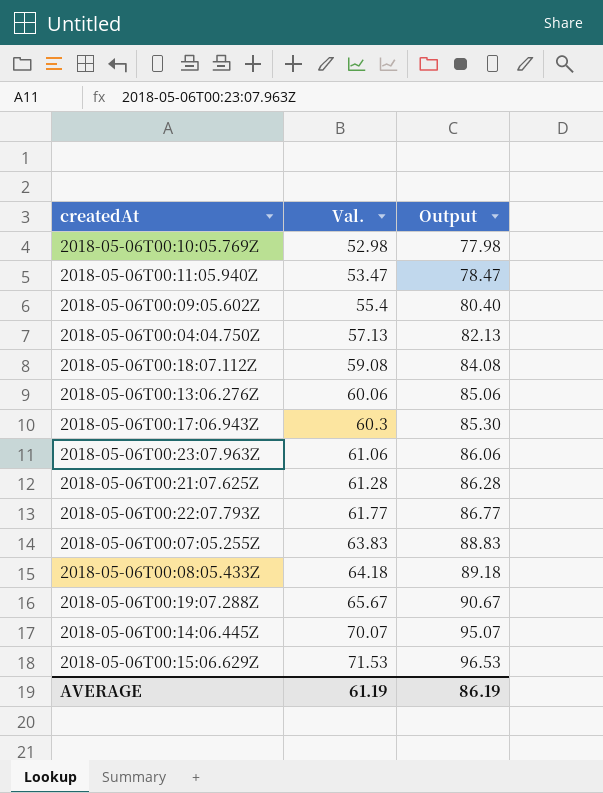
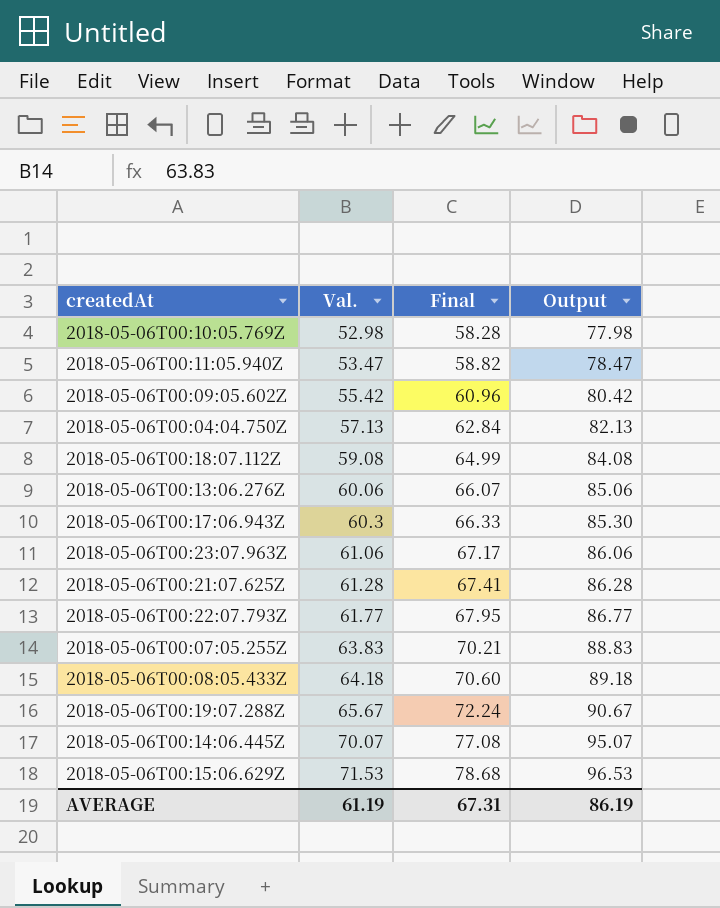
column Final | formula: none -> [Val.] * 1.1
2018-05-06T00:09:05.602Z | Val.: 55.4 -> 55.42
2018-05-06T00:09:05.602Z | Output: 80.40 -> 80.42

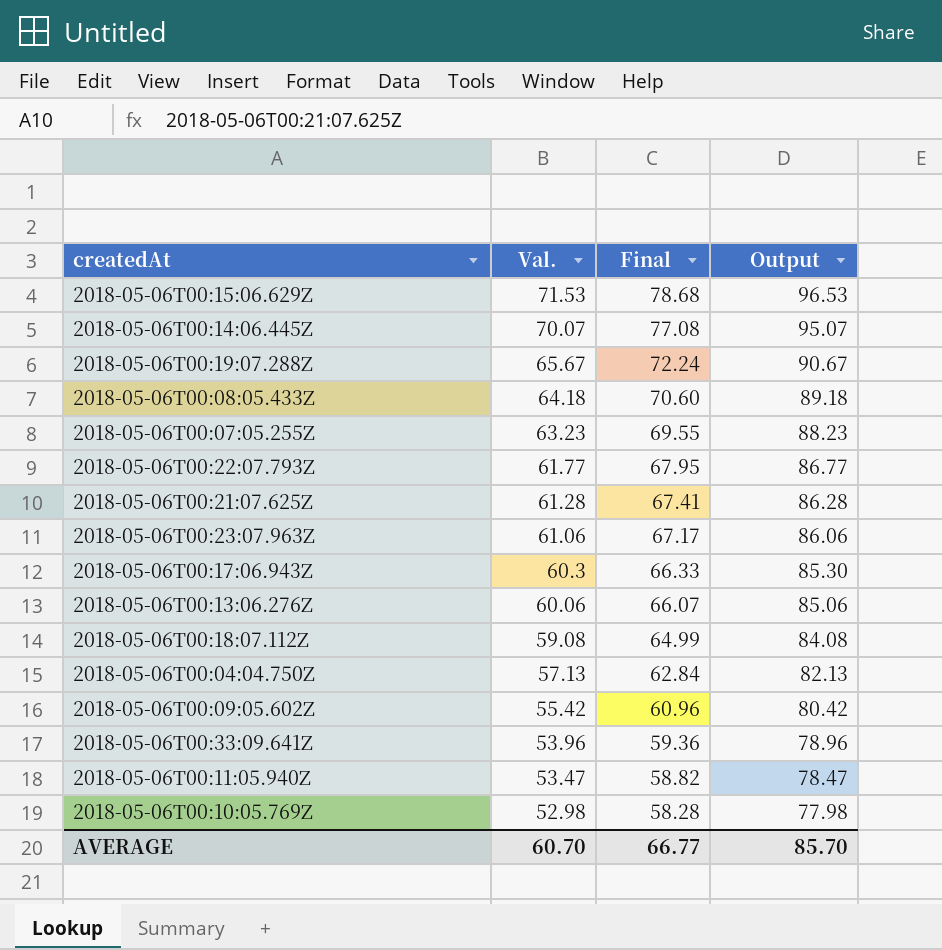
row order: Val. ascending -> Val. descending
2018-05-06T00:07:05.255Z | Val.: 63.83 -> 63.23
2018-05-06T00:07:05.255Z | Final: 70.21 -> 69.55
2018-05-06T00:07:05.255Z | Output: 88.83 -> 88.23
row 2018-05-06T00:33:09.641Z: none -> 53.96 | 59.36 | 78.96
AVERAGE | Val.: 61.19 -> 60.70
AVERAGE | Final: 67.31 -> 66.77
AVERAGE | Output: 86.19 -> 85.70

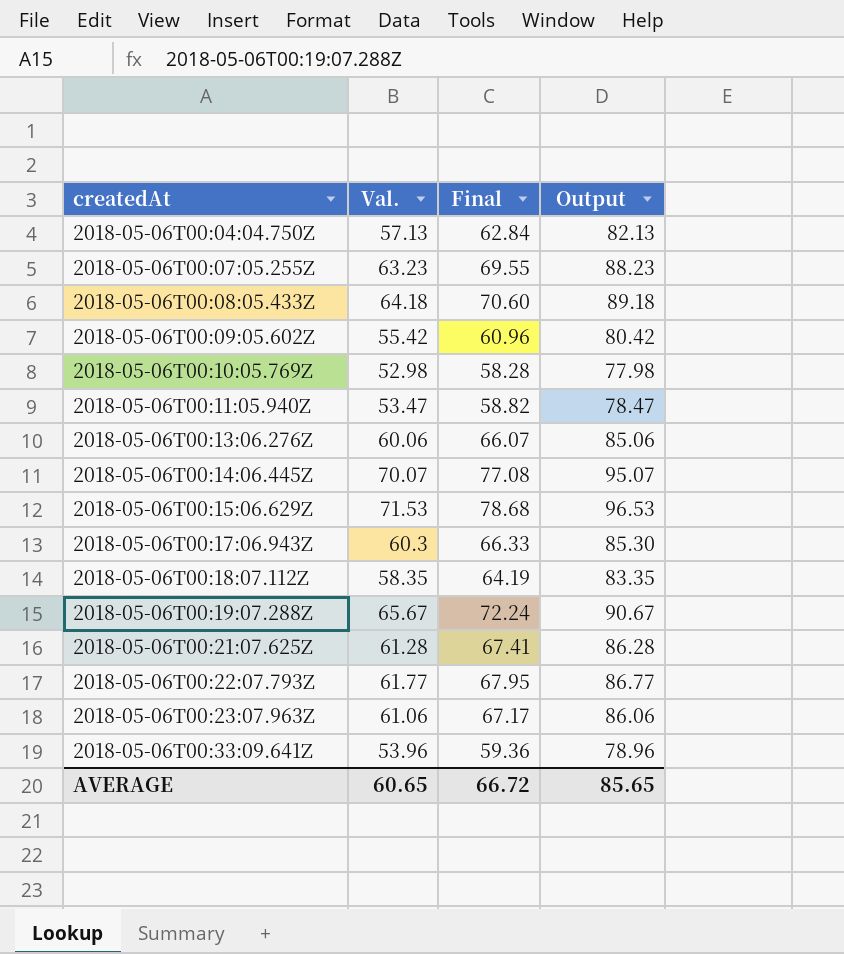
row order: Val. descending -> createdAt ascending
2018-05-06T00:18:07.112Z | Val.: 59.08 -> 58.35
2018-05-06T00:18:07.112Z | Final: 64.99 -> 64.19
2018-05-06T00:18:07.112Z | Output: 84.08 -> 83.35
AVERAGE | Val.: 60.70 -> 60.65
AVERAGE | Final: 66.77 -> 66.72
AVERAGE | Output: 85.70 -> 85.65

